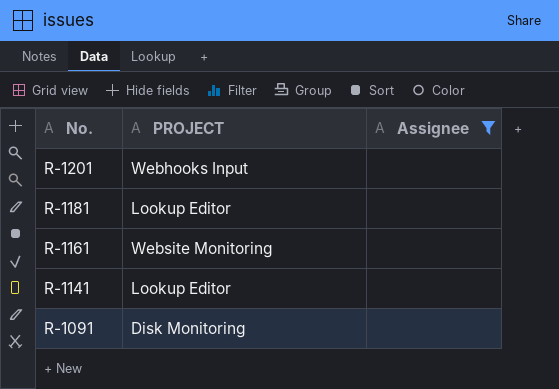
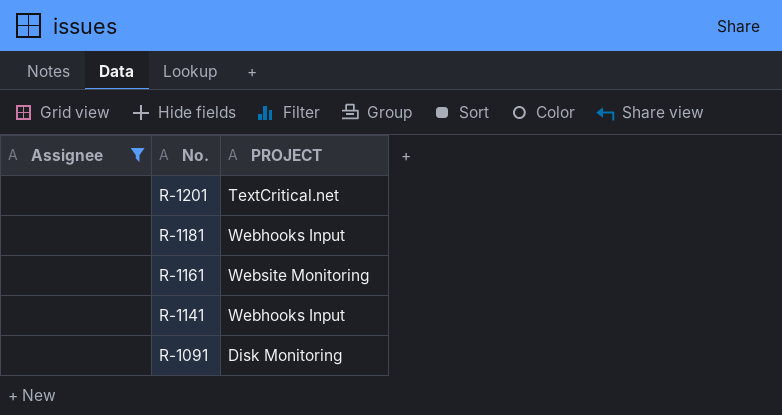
column Assignee | position: 3 -> 1
R-1201 | PROJECT: Webhooks Input -> TextCritical.net
R-1181 | PROJECT: Lookup Editor -> Webhooks Input
R-1141 | PROJECT: Lookup Editor -> Webhooks Input

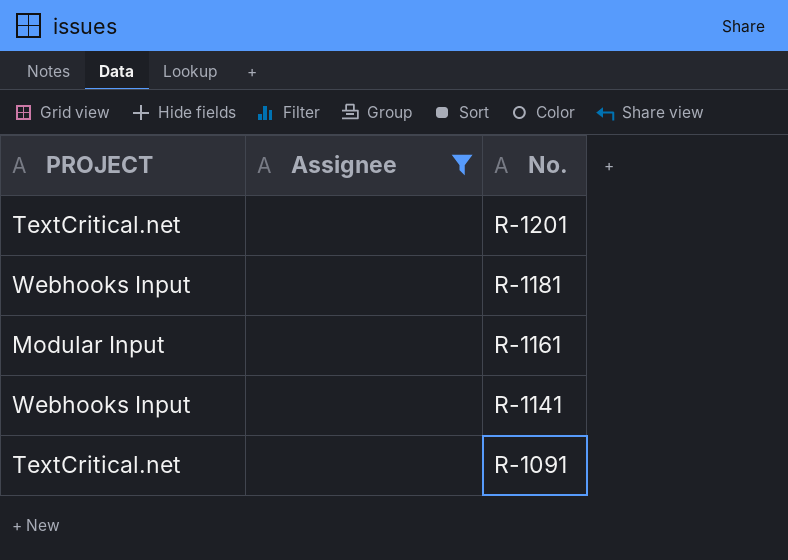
column PROJECT | position: 3 -> 1
R-1161 | PROJECT: Website Monitoring -> Modular Input
R-1091 | PROJECT: Disk Monitoring -> TextCritical.net

